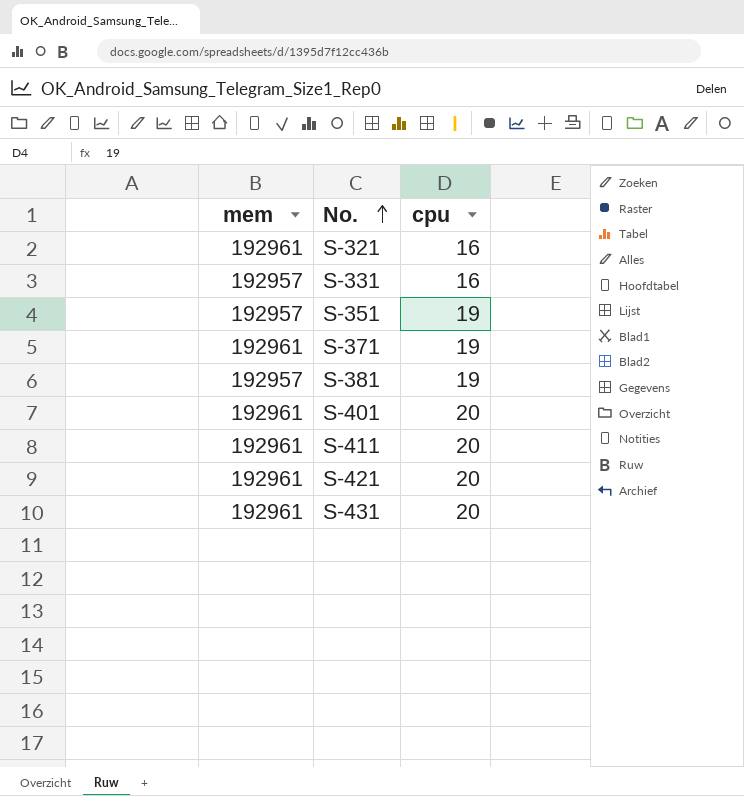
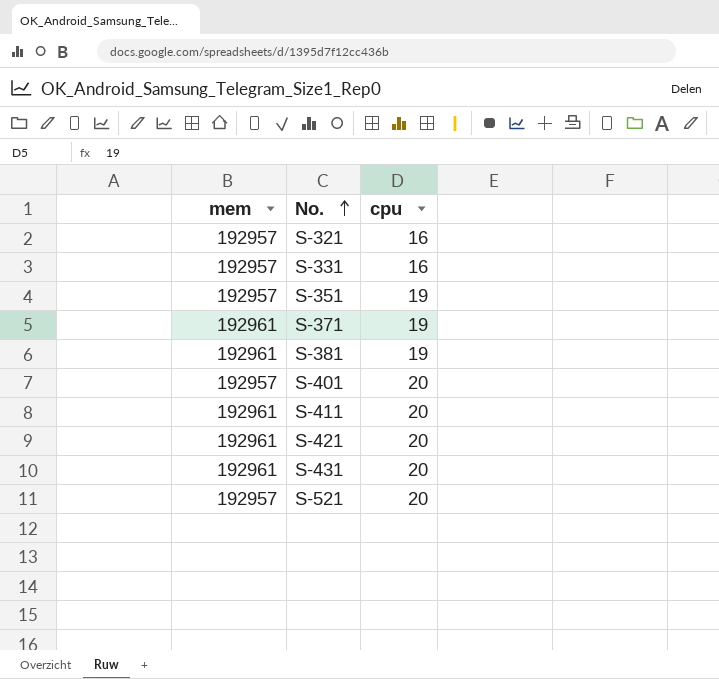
S-321 | mem: 192961 -> 192957
S-381 | mem: 192957 -> 192961
S-401 | mem: 192961 -> 192957
row S-521: none -> 192957 | 20

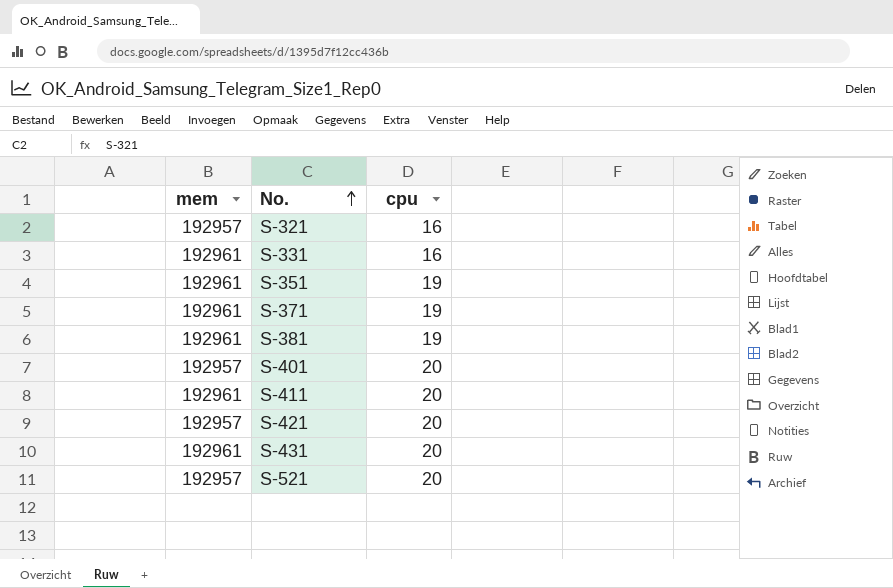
S-331 | mem: 192957 -> 192961
S-351 | mem: 192957 -> 192961
S-421 | mem: 192961 -> 192957

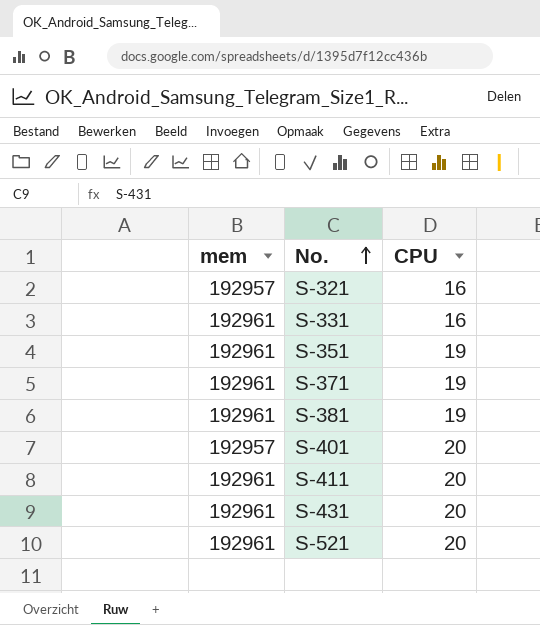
column name: cpu -> CPU
row S-421: 192957 | 20 -> none
S-521 | mem: 192957 -> 192961

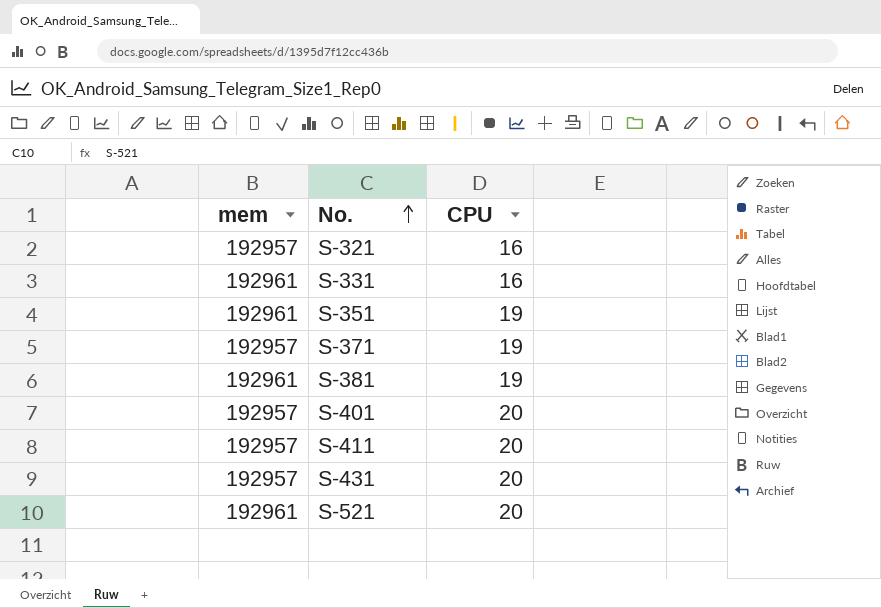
S-371 | mem: 192961 -> 192957
S-411 | mem: 192961 -> 192957
S-431 | mem: 192961 -> 192957

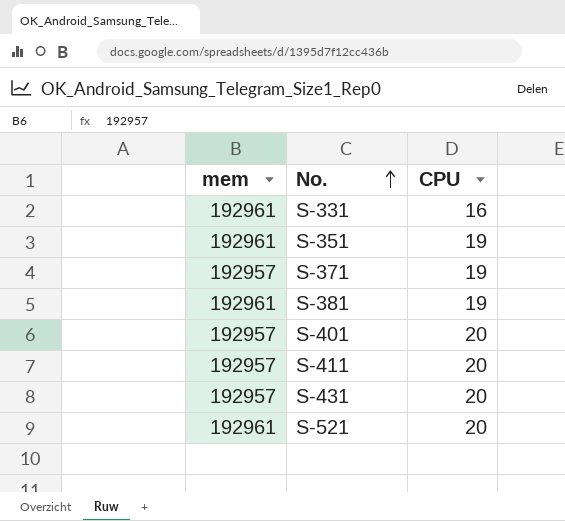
row S-321: 192957 | 16 -> none

